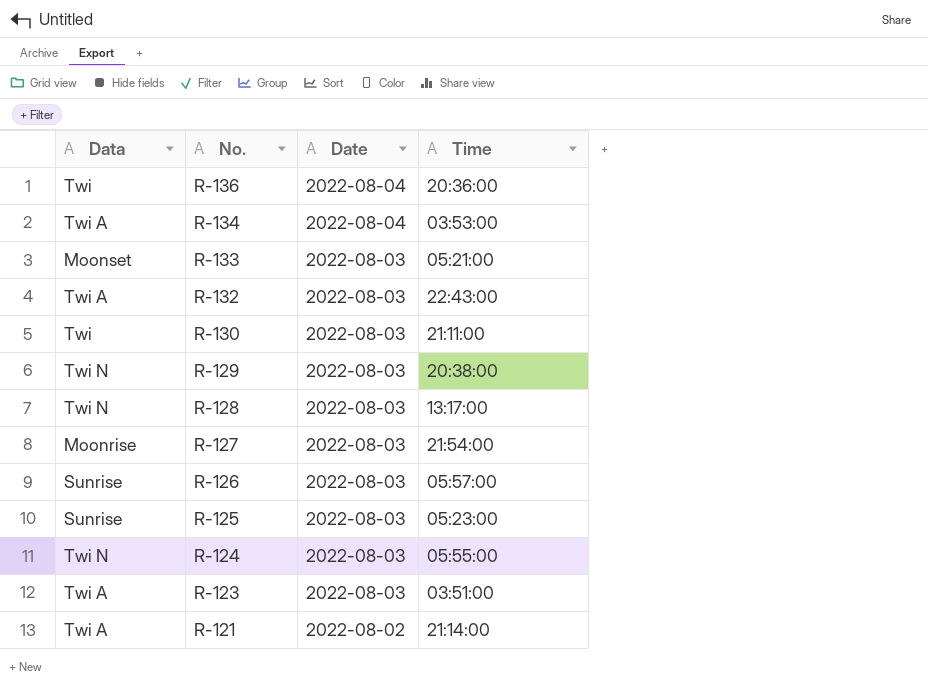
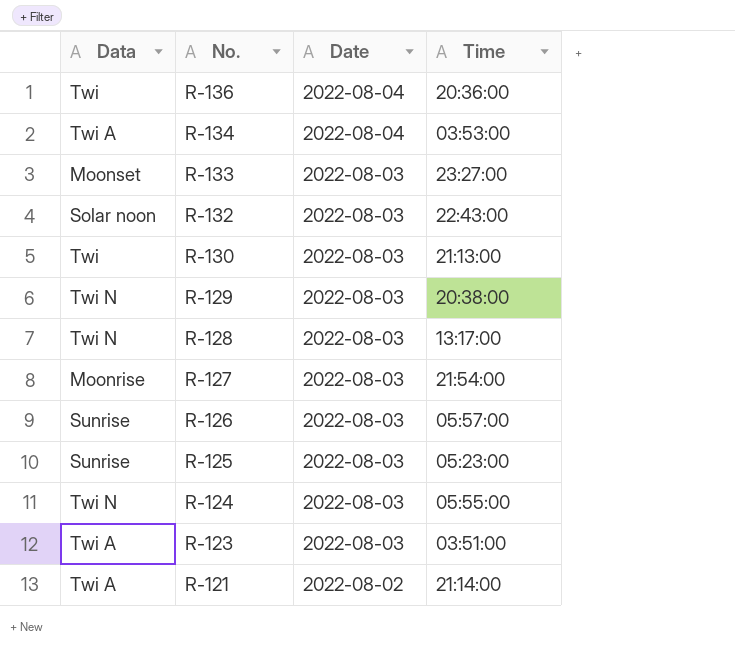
R-133 | Time: 05:21:00 -> 23:27:00
R-132 | Data: Twi A -> Solar noon
R-130 | Time: 21:11:00 -> 21:13:00

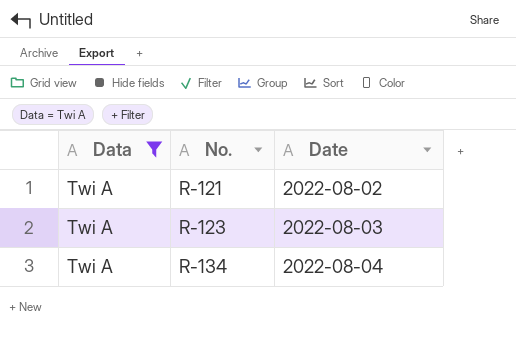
filter: none -> Data = Twi A
row order: No. descending -> No. ascending
column Time | position: 4 -> none

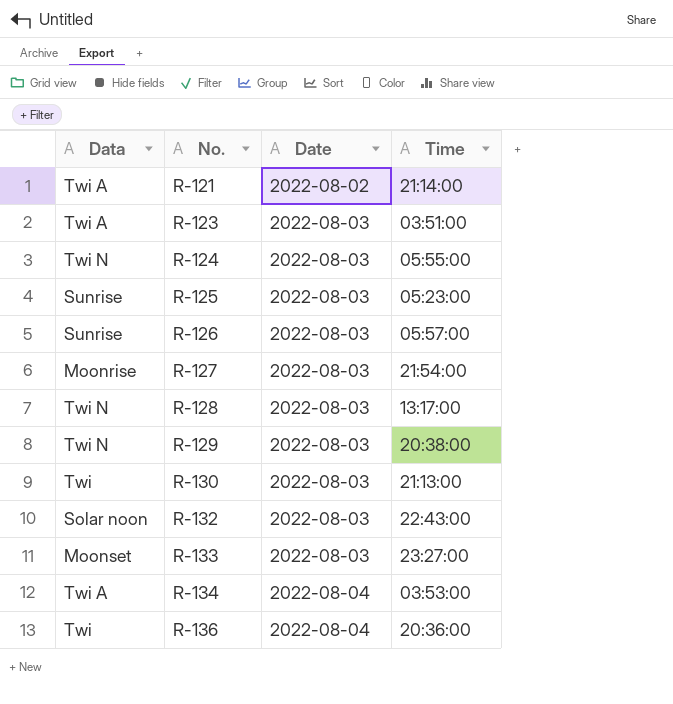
filter: Data = Twi A -> none
column Time | position: none -> 4

